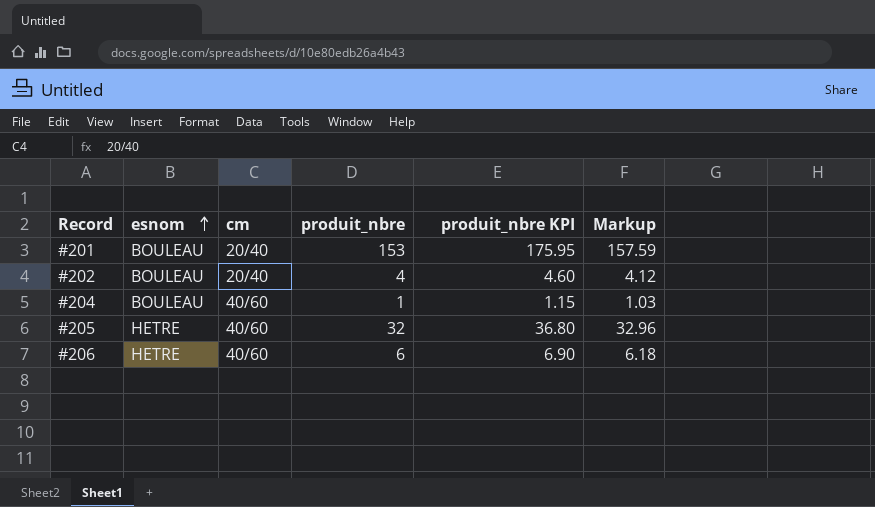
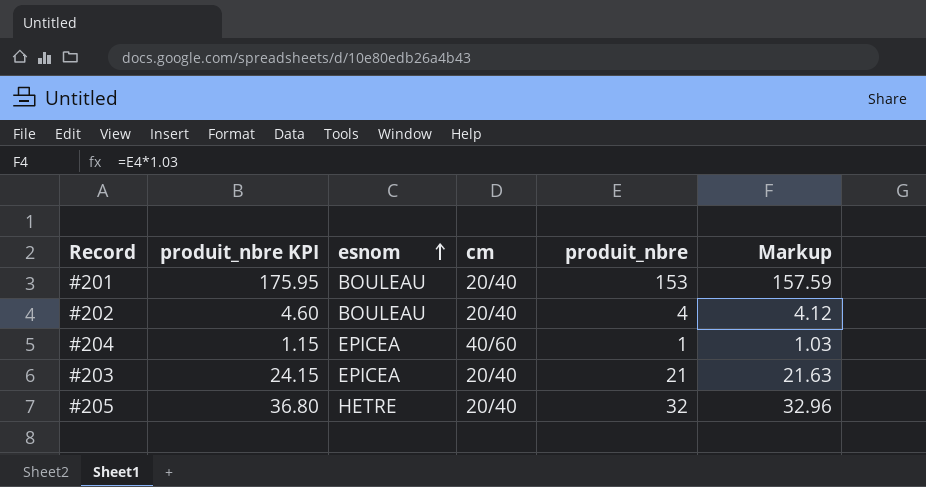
column produit_nbre KPI | position: 5 -> 2
row #206: HETRE | 40/60 | 6 | 6.90 | 6.18 -> none
#204 | esnom: BOULEAU -> EPICEA
row #203: none -> 24.15 | EPICEA | 20/40 | 21 | 21.63
#205 | cm: 40/60 -> 20/40

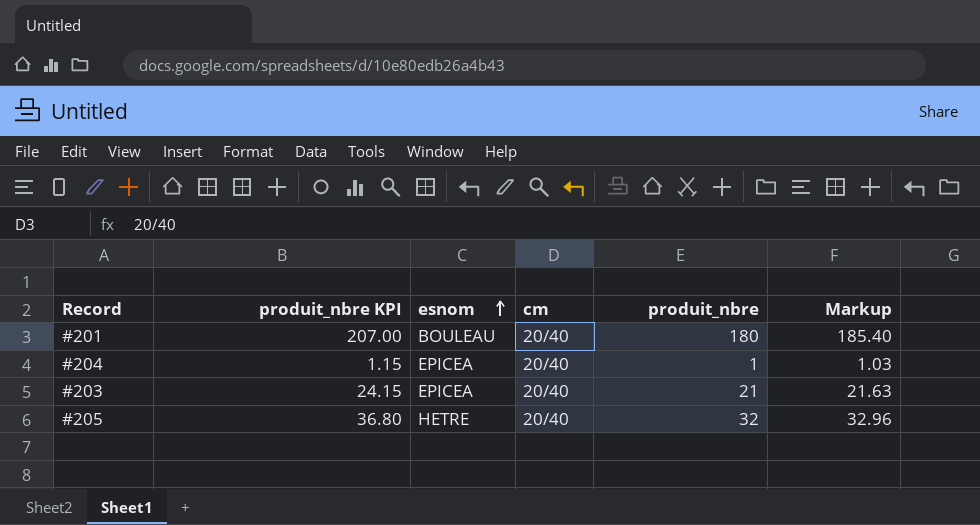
row #202: 4.60 | BOULEAU | 20/40 | 4 | 4.12 -> none
#201 | produit_nbre KPI: 175.95 -> 207.00
#201 | produit_nbre: 153 -> 180
#201 | Markup: 157.59 -> 185.40
#204 | cm: 40/60 -> 20/40

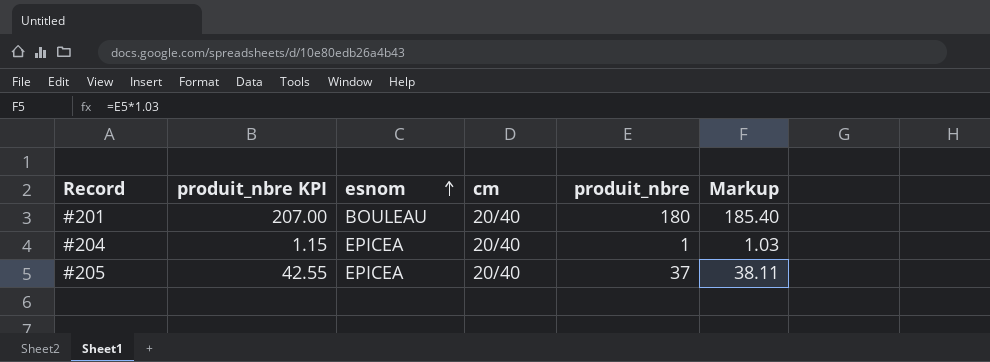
row #203: 24.15 | EPICEA | 20/40 | 21 | 21.63 -> none
#205 | produit_nbre KPI: 36.80 -> 42.55
#205 | esnom: HETRE -> EPICEA
#205 | produit_nbre: 32 -> 37
#205 | Markup: 32.96 -> 38.11

